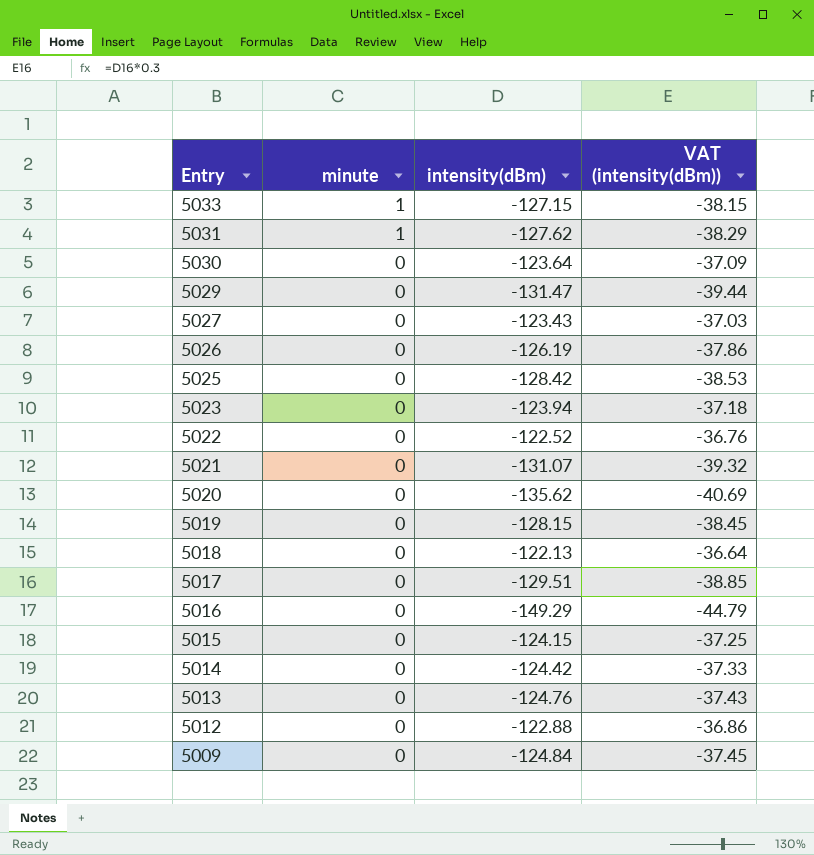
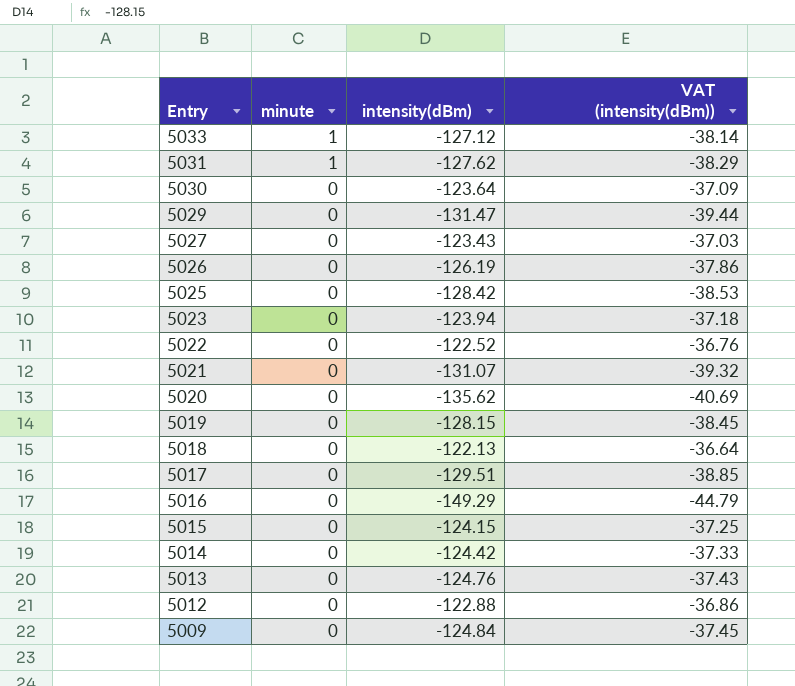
5033 | intensity(dBm): -127.15 -> -127.12
5033 | VAT (intensity(dBm)): -38.15 -> -38.14

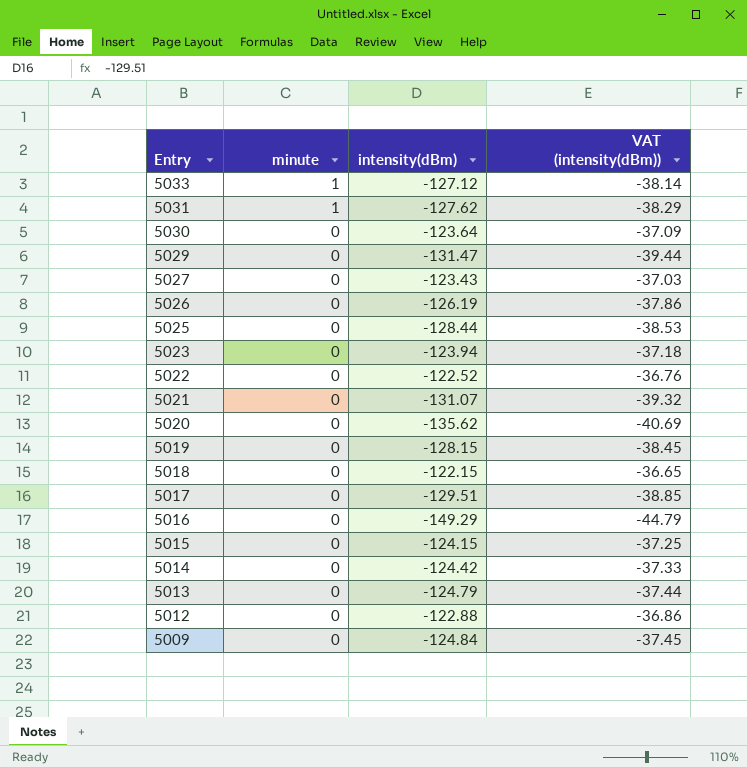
5025 | intensity(dBm): -128.42 -> -128.44
5018 | intensity(dBm): -122.13 -> -122.15
5018 | VAT (intensity(dBm)): -36.64 -> -36.65
5013 | intensity(dBm): -124.76 -> -124.79
5013 | VAT (intensity(dBm)): -37.43 -> -37.44

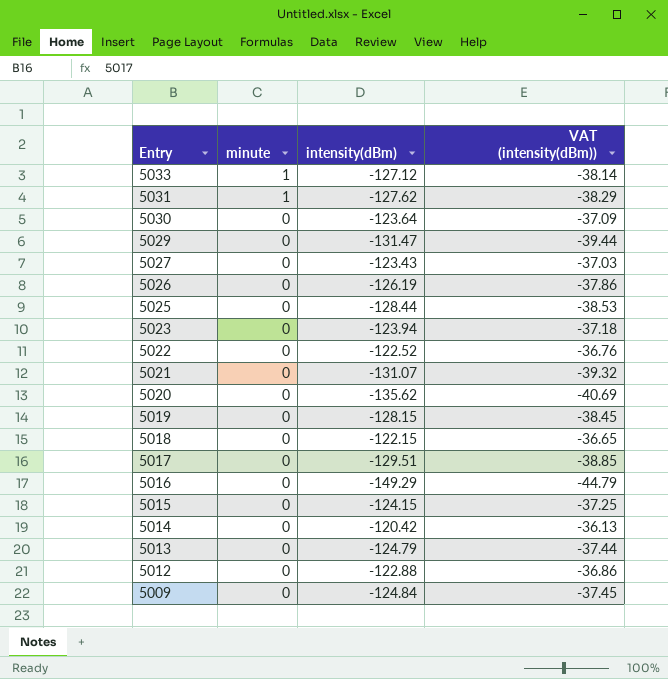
5014 | intensity(dBm): -124.42 -> -120.42
5014 | VAT (intensity(dBm)): -37.33 -> -36.13

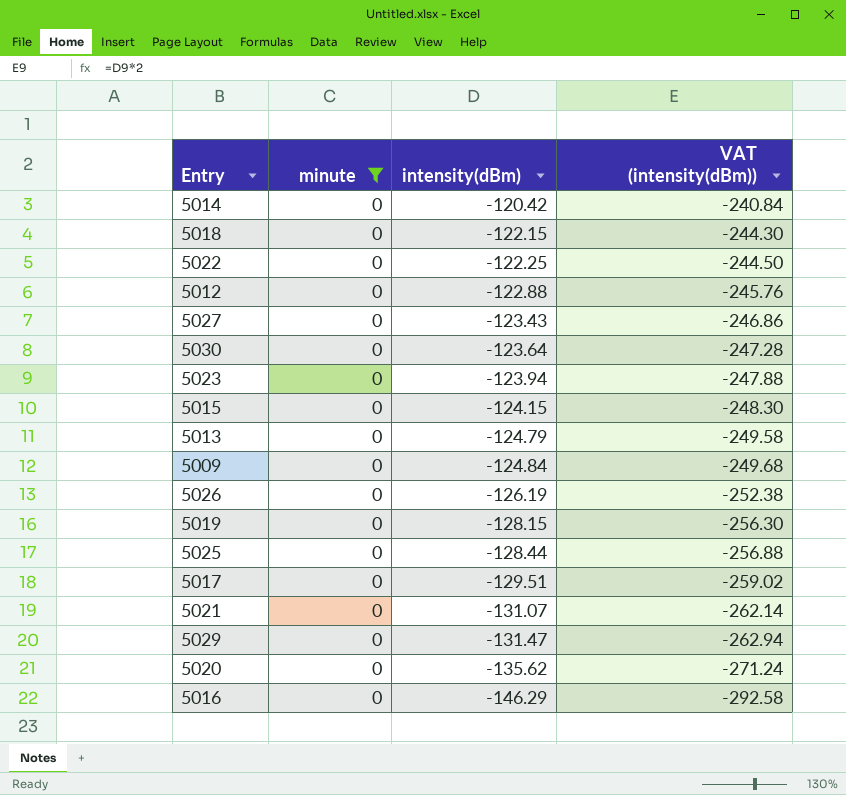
filter: none -> minute = 0
row order: Entry descending -> intensity(dBm) descending
column VAT (intensity(dBm)) | formula: [intensity(dBm)] * 0.3 -> [intensity(dBm)] * 2
5022 | intensity(dBm): -122.52 -> -122.25
5016 | intensity(dBm): -149.29 -> -146.29

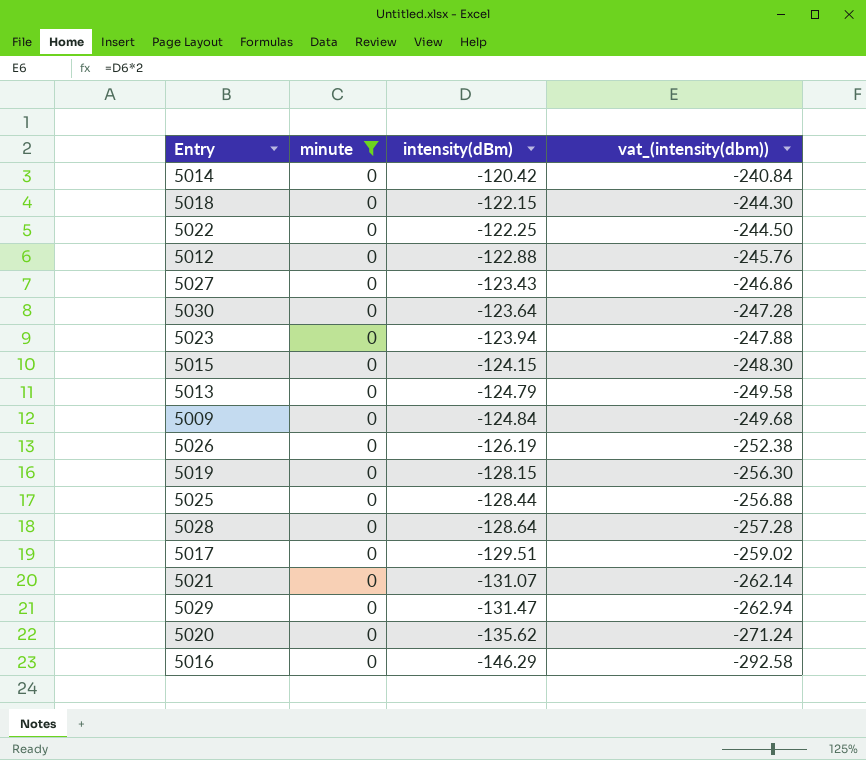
column name: VAT (intensity(dBm)) -> vat_(intensity(dbm))
row 5028: none -> 0 | -128.64 | -257.28

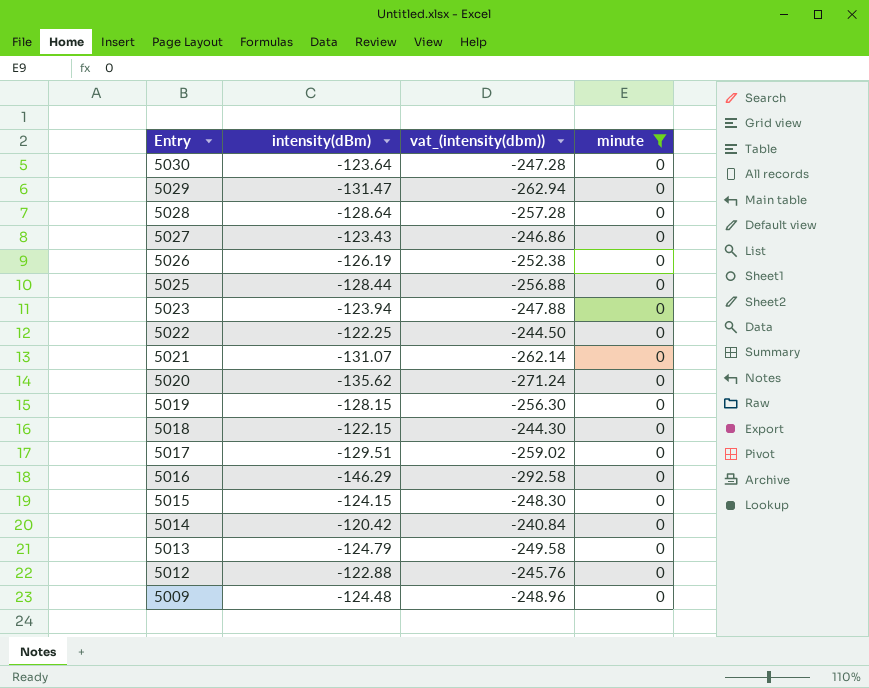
row order: intensity(dBm) descending -> Entry descending
column minute | position: 2 -> 4
5009 | intensity(dBm): -124.84 -> -124.48
5009 | vat_(intensity(dbm)): -249.68 -> -248.96

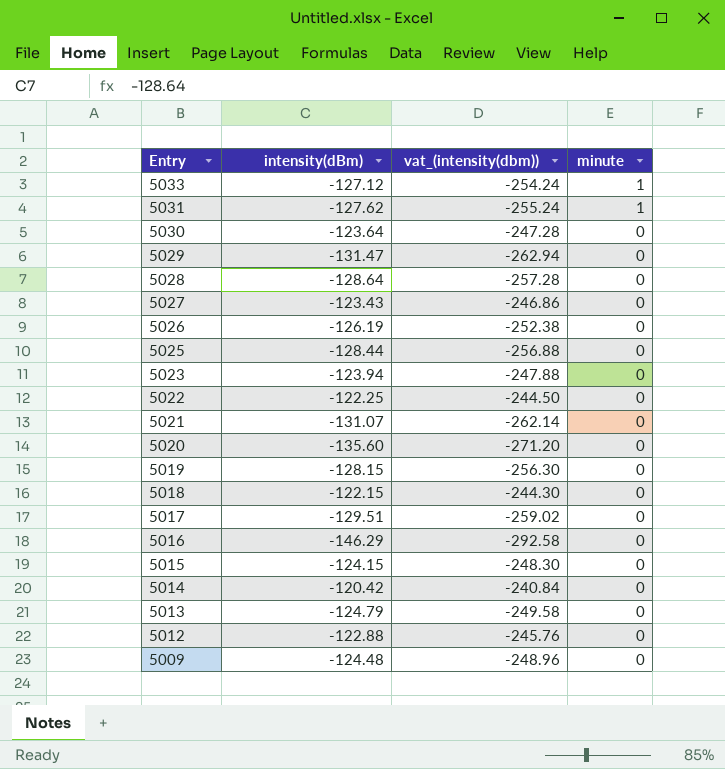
filter: minute = 0 -> none
5020 | intensity(dBm): -135.62 -> -135.60
5020 | vat_(intensity(dbm)): -271.24 -> -271.20

